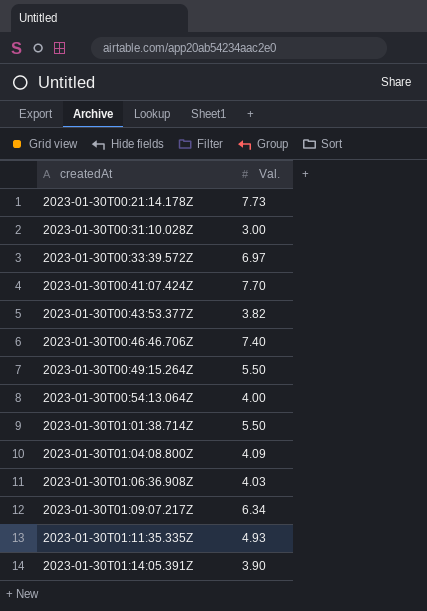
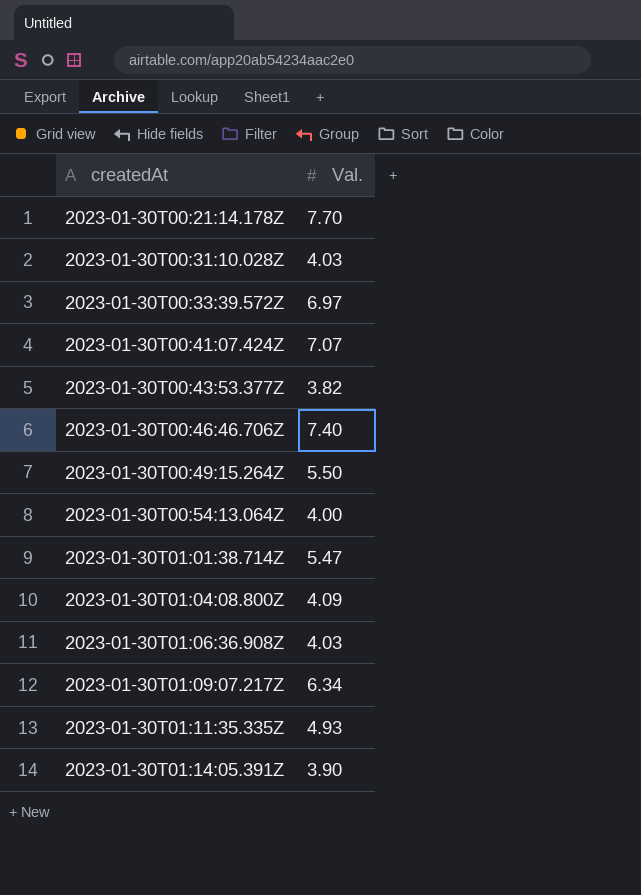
2023-01-30T00:21:14.178Z | Val.: 7.73 -> 7.70
2023-01-30T00:31:10.028Z | Val.: 3.00 -> 4.03
2023-01-30T00:41:07.424Z | Val.: 7.70 -> 7.07
2023-01-30T01:01:38.714Z | Val.: 5.50 -> 5.47

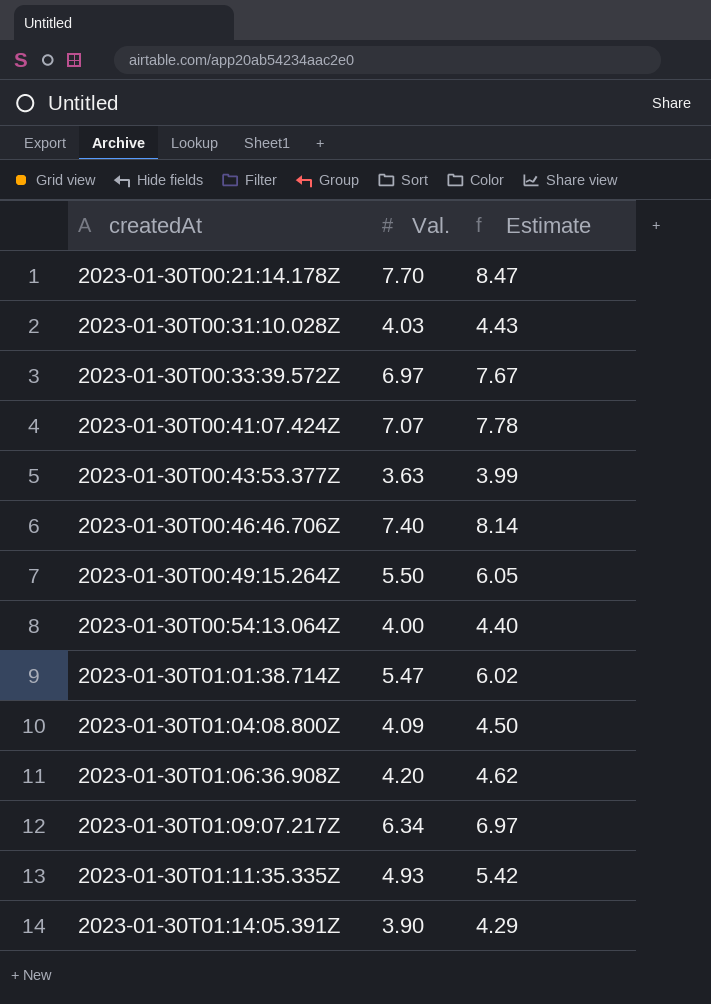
column Estimate | formula: none -> [Val.] * 1.1
2023-01-30T00:43:53.377Z | Val.: 3.82 -> 3.63
2023-01-30T01:06:36.908Z | Val.: 4.03 -> 4.20

